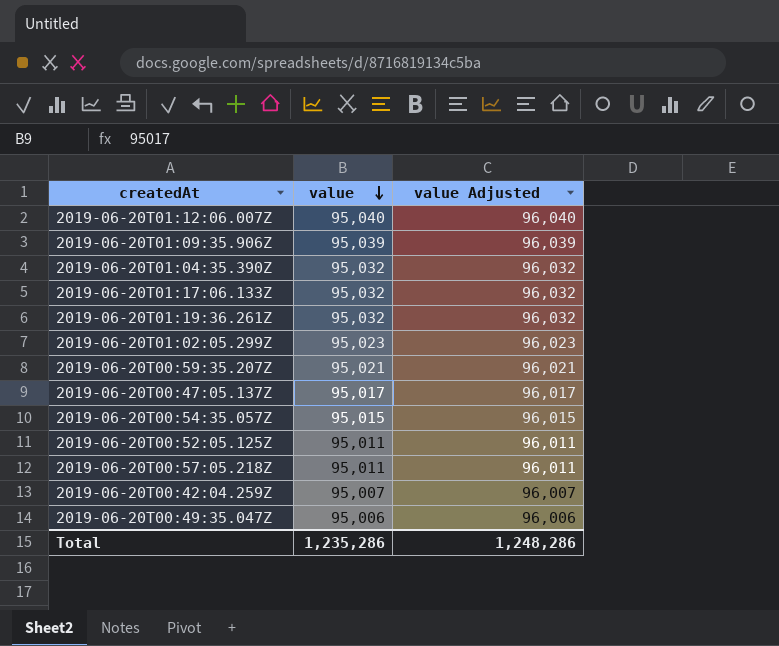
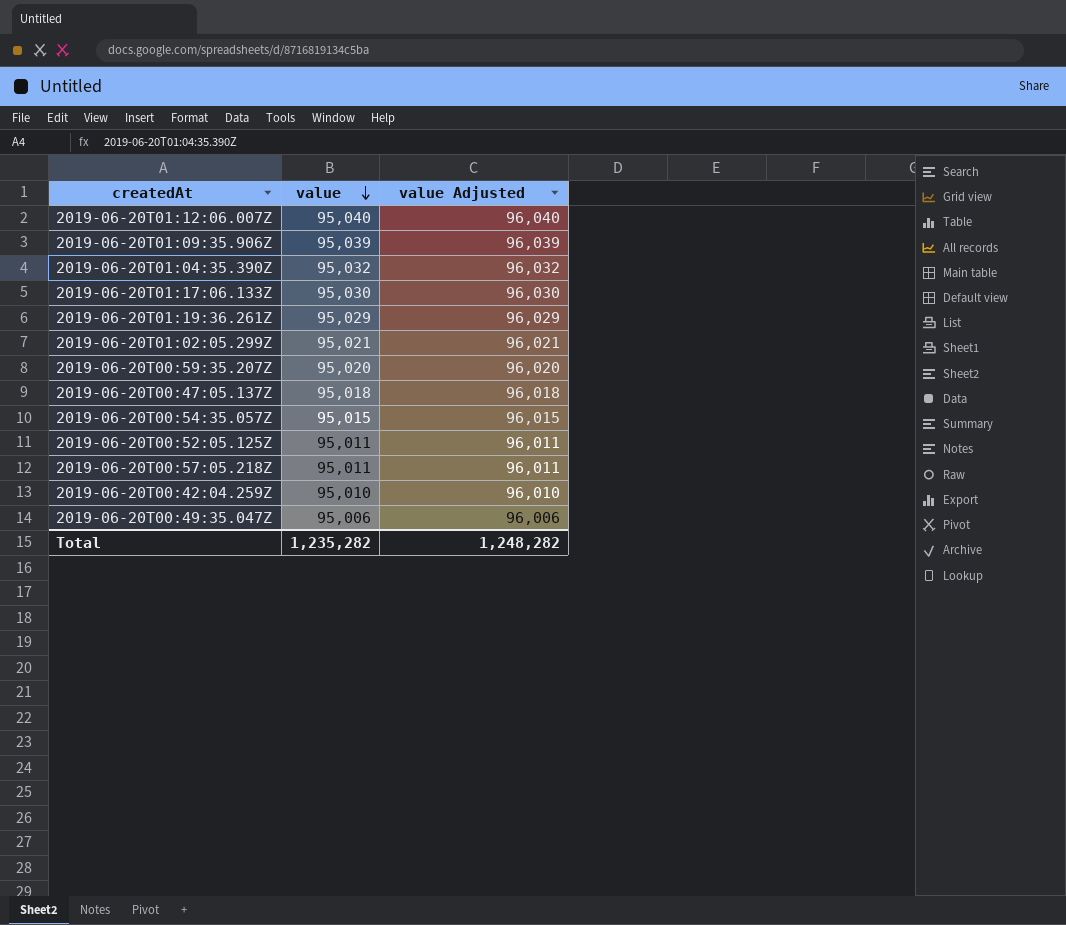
2019-06-20T01:17:06.133Z | value: 95,032 -> 95,030
2019-06-20T01:17:06.133Z | value Adjusted: 96,032 -> 96,030
2019-06-20T01:19:36.261Z | value: 95,032 -> 95,029
2019-06-20T01:19:36.261Z | value Adjusted: 96,032 -> 96,029
2019-06-20T01:02:05.299Z | value: 95,023 -> 95,021
2019-06-20T01:02:05.299Z | value Adjusted: 96,023 -> 96,021
2019-06-20T00:59:35.207Z | value: 95,021 -> 95,020
2019-06-20T00:59:35.207Z | value Adjusted: 96,021 -> 96,020
2019-06-20T00:47:05.137Z | value: 95,017 -> 95,018
2019-06-20T00:47:05.137Z | value Adjusted: 96,017 -> 96,018
2019-06-20T00:42:04.259Z | value: 95,007 -> 95,010
2019-06-20T00:42:04.259Z | value Adjusted: 96,007 -> 96,010
Total | value: 1,235,286 -> 1,235,282
Total | value Adjusted: 1,248,286 -> 1,248,282

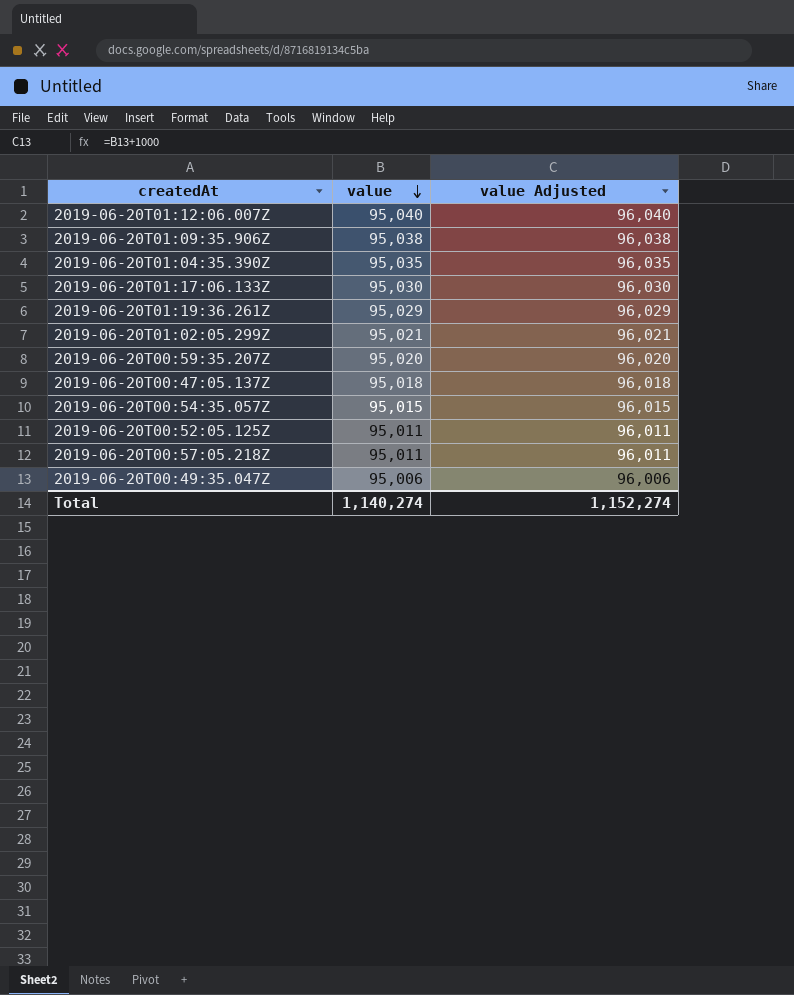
row 2019-06-20T00:42:04.259Z: 95,010 | 96,010 -> none
2019-06-20T01:09:35.906Z | value: 95,039 -> 95,038
2019-06-20T01:09:35.906Z | value Adjusted: 96,039 -> 96,038
2019-06-20T01:04:35.390Z | value: 95,032 -> 95,035
2019-06-20T01:04:35.390Z | value Adjusted: 96,032 -> 96,035
Total | value: 1,235,282 -> 1,140,274
Total | value Adjusted: 1,248,282 -> 1,152,274

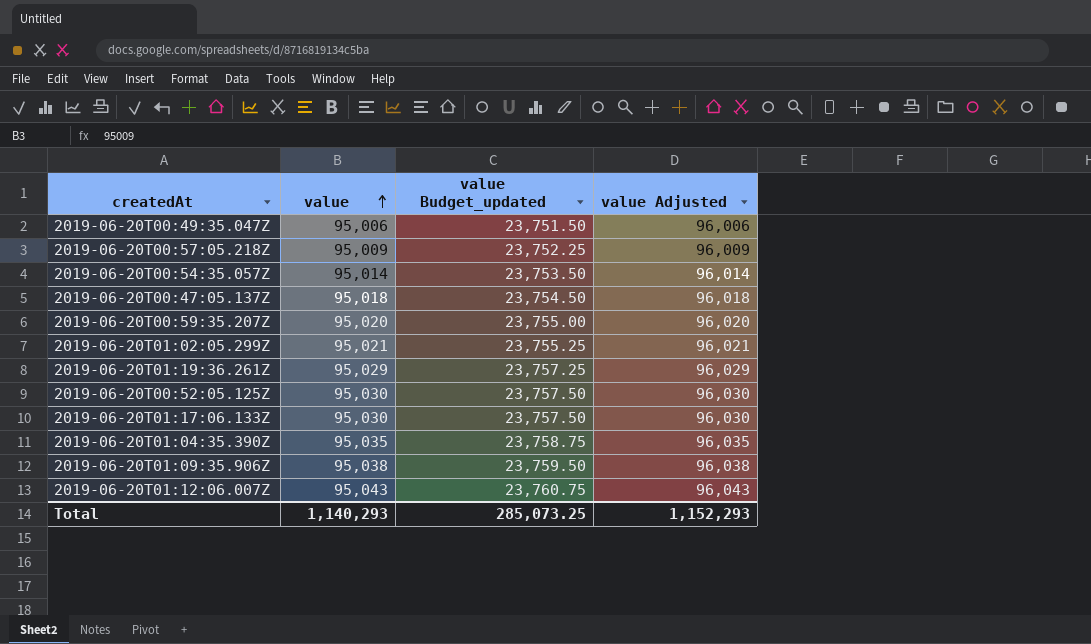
row order: value descending -> value ascending
column value Budget_updated | formula: none -> [value] * 0.25
2019-06-20T00:57:05.218Z | value: 95,011 -> 95,009
2019-06-20T00:57:05.218Z | value Adjusted: 96,011 -> 96,009
2019-06-20T00:54:35.057Z | value: 95,015 -> 95,014
2019-06-20T00:54:35.057Z | value Adjusted: 96,015 -> 96,014
2019-06-20T00:52:05.125Z | value: 95,011 -> 95,030
2019-06-20T00:52:05.125Z | value Adjusted: 96,011 -> 96,030
2019-06-20T01:12:06.007Z | value: 95,040 -> 95,043
2019-06-20T01:12:06.007Z | value Adjusted: 96,040 -> 96,043
Total | value: 1,140,274 -> 1,140,293
Total | value Adjusted: 1,152,274 -> 1,152,293

